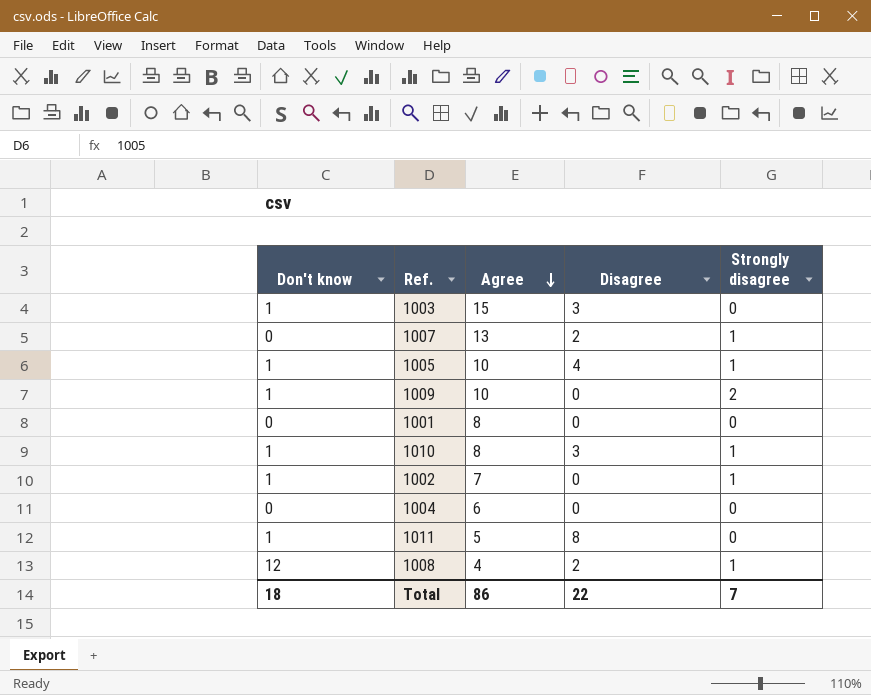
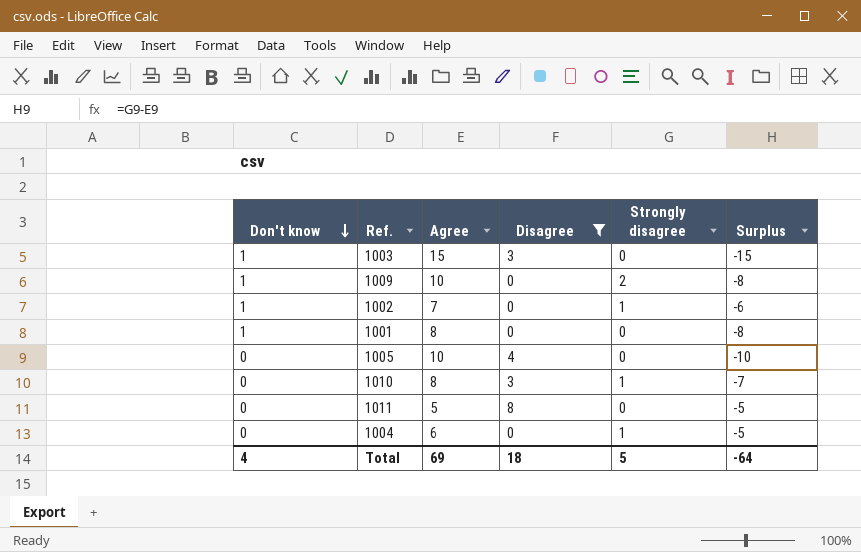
filter: none -> Disagree != 2
row order: Agree descending -> Don't know descending
column Surplus | formula: none -> [Strongly disagree] - [Agree]
1001 | Don't know: 0 -> 1
1005 | Don't know: 1 -> 0
1005 | Strongly disagree: 1 -> 0
1010 | Don't know: 1 -> 0
1011 | Don't know: 1 -> 0
1004 | Strongly disagree: 0 -> 1
Total | Don't know: 18 -> 4
Total | Agree: 86 -> 69
Total | Disagree: 22 -> 18
Total | Strongly disagree: 7 -> 5

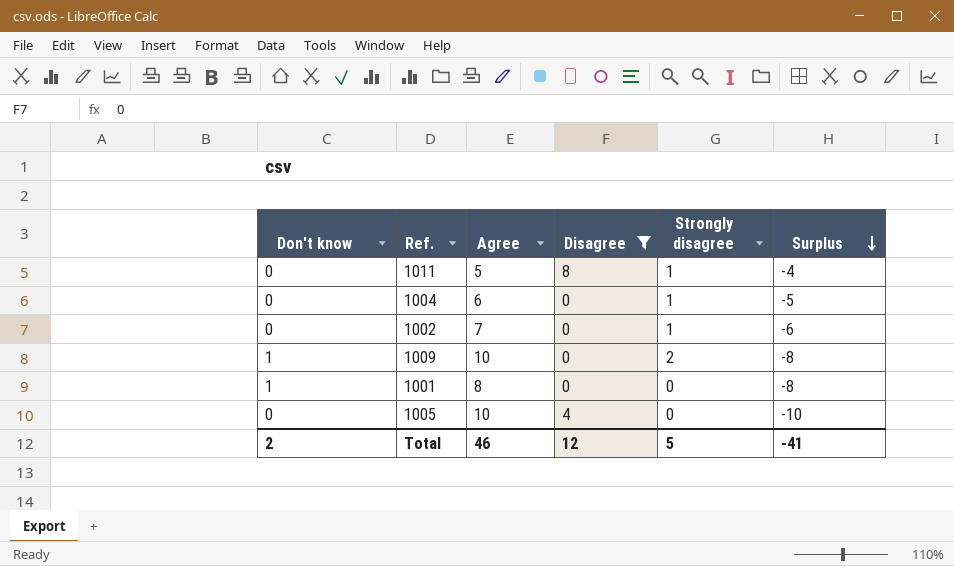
row order: Don't know descending -> Surplus descending
row 1003: 1 | 15 | 3 | 0 | -15 -> none
row 1010: 0 | 8 | 3 | 1 | -7 -> none
1011 | Strongly disagree: 0 -> 1
1011 | Surplus: -5 -> -4
1002 | Don't know: 1 -> 0
Total | Don't know: 4 -> 2
Total | Agree: 69 -> 46
Total | Disagree: 18 -> 12
Total | Surplus: -64 -> -41

